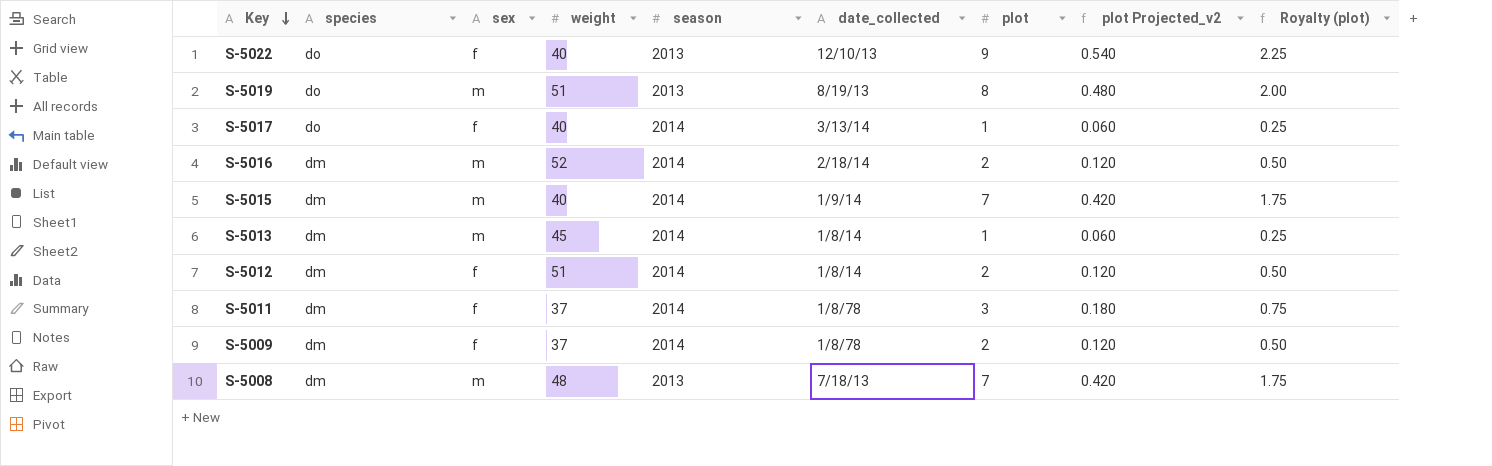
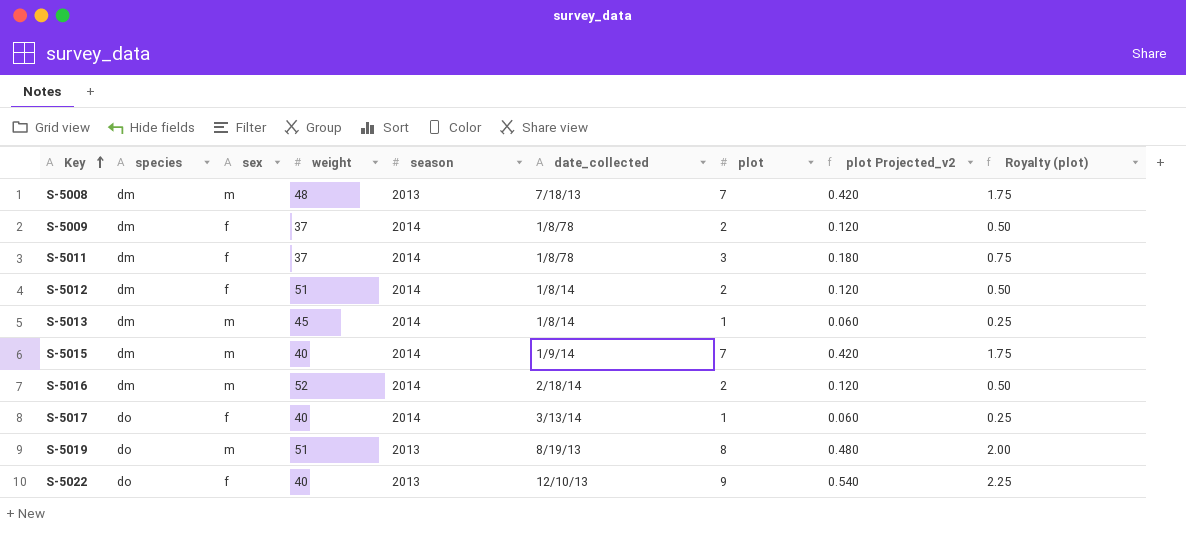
row order: Key descending -> Key ascending

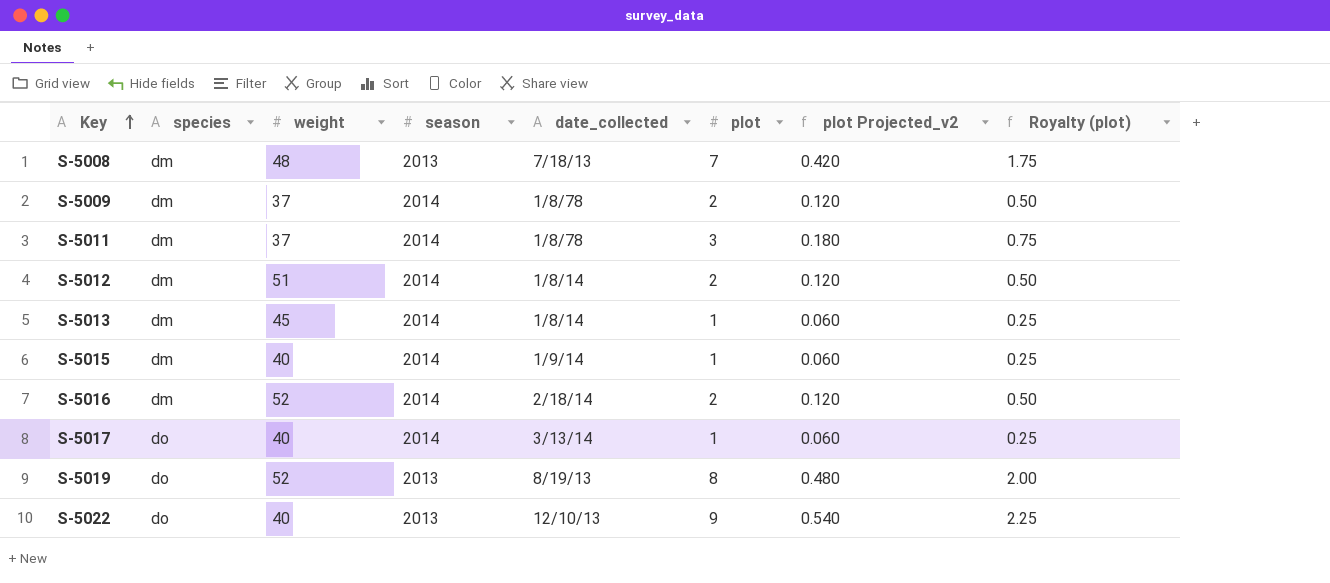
column sex | position: 3 -> none
S-5015 | plot: 7 -> 1
S-5015 | plot Projected_v2: 0.420 -> 0.060
S-5015 | Royalty (plot): 1.75 -> 0.25
S-5019 | weight: 51 -> 52

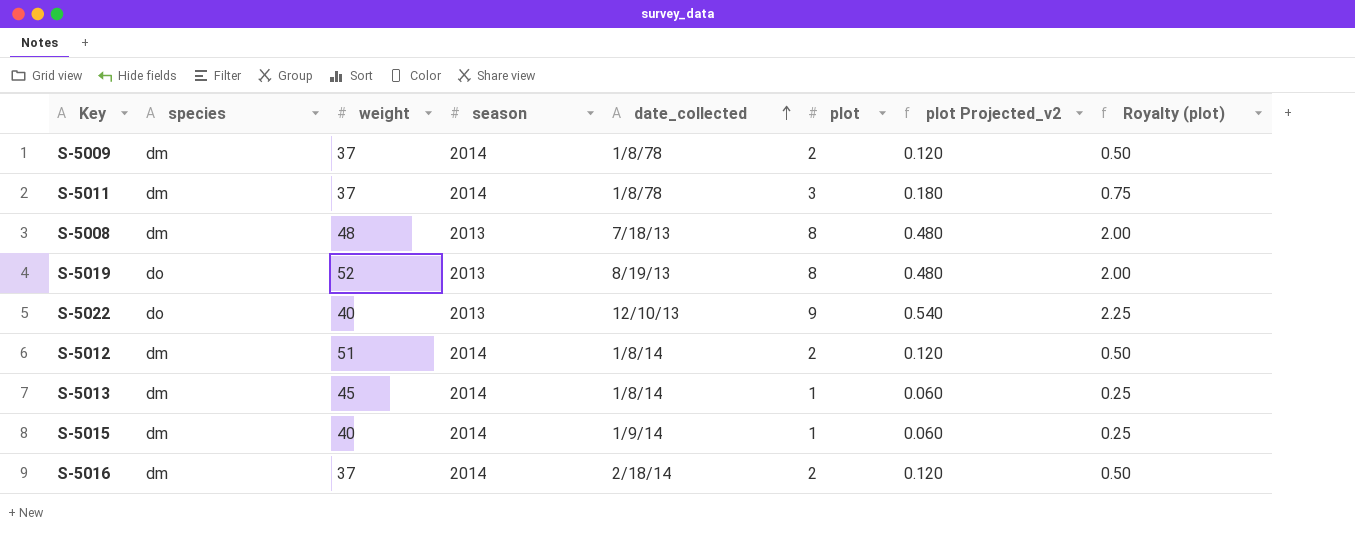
row order: Key ascending -> date_collected ascending
row S-5017: do | 40 | 2014 | 3/13/14 | 1 | 0.060 | 0.25 -> none
S-5008 | plot: 7 -> 8
S-5008 | plot Projected_v2: 0.420 -> 0.480
S-5008 | Royalty (plot): 1.75 -> 2.00
S-5016 | weight: 52 -> 37

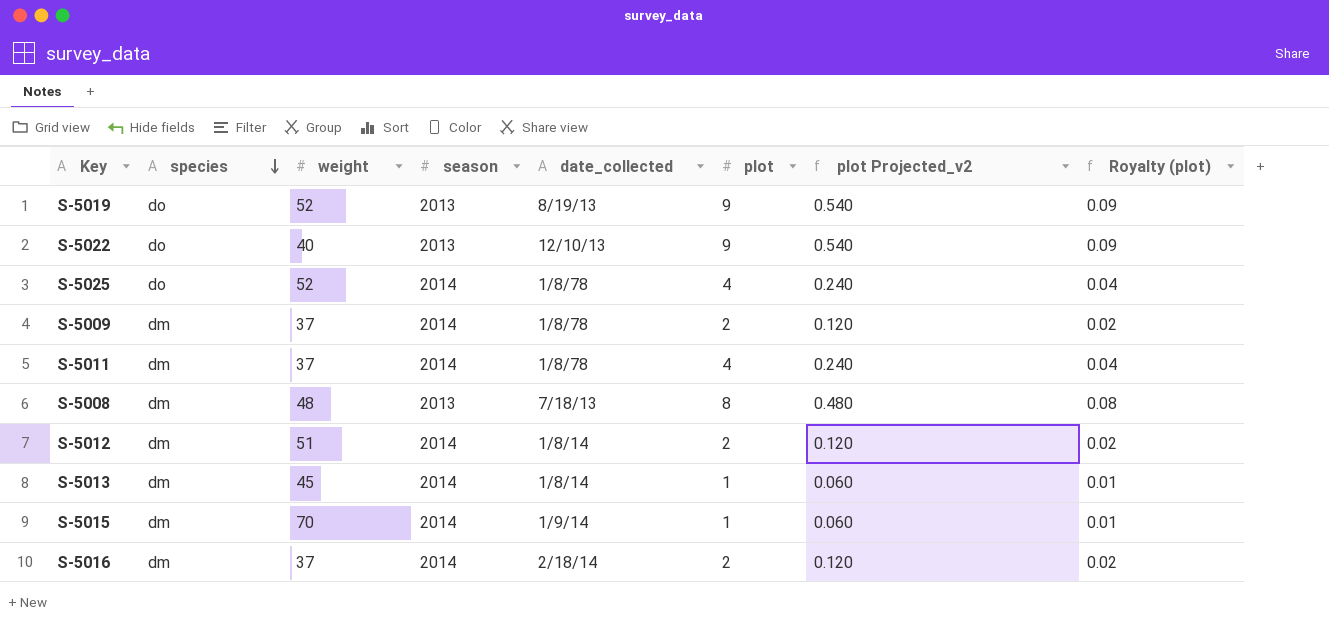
row order: date_collected ascending -> species descending
column Royalty (plot) | formula: [plot] * 0.25 -> [plot] * 0.01
S-5019 | plot: 8 -> 9
S-5019 | plot Projected_v2: 0.480 -> 0.540
row S-5025: none -> do | 52 | 2014 | 1/8/78 | 4 | 0.240 | 0.04
S-5011 | plot: 3 -> 4
S-5011 | plot Projected_v2: 0.180 -> 0.240
S-5015 | weight: 40 -> 70

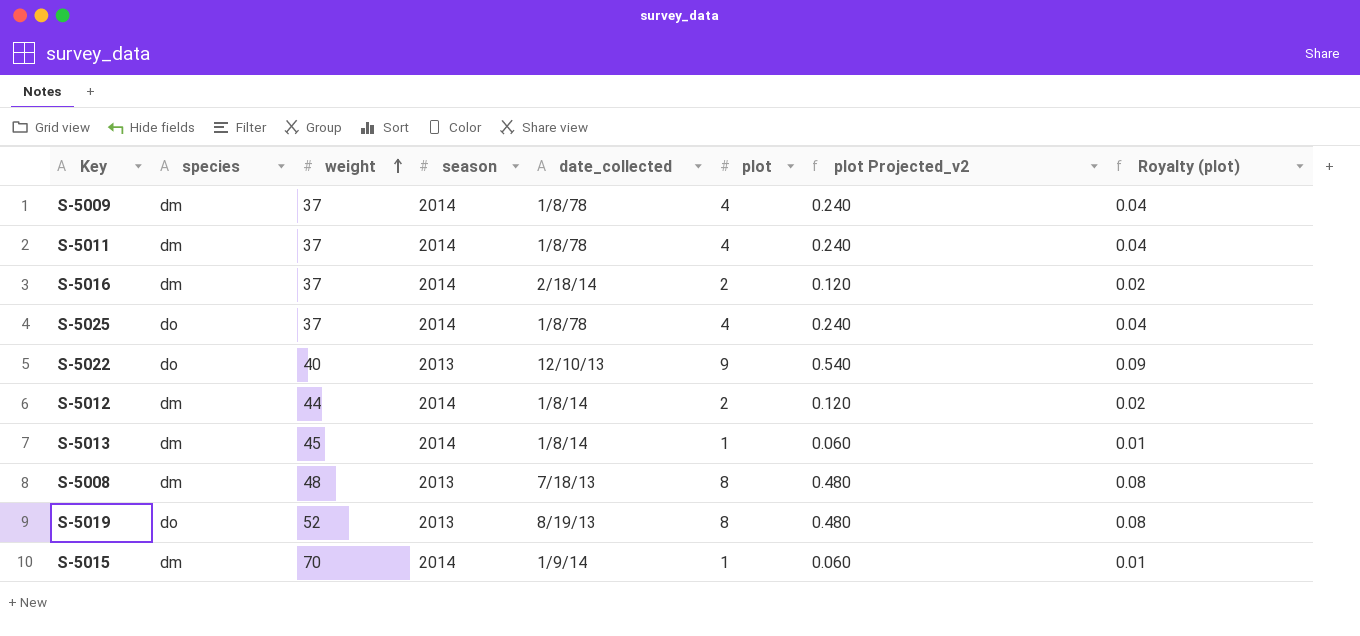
row order: species descending -> weight ascending
S-5009 | plot: 2 -> 4
S-5009 | plot Projected_v2: 0.120 -> 0.240
S-5009 | Royalty (plot): 0.02 -> 0.04
S-5025 | weight: 52 -> 37
S-5012 | weight: 51 -> 44
S-5019 | plot: 9 -> 8
S-5019 | plot Projected_v2: 0.540 -> 0.480
S-5019 | Royalty (plot): 0.09 -> 0.08

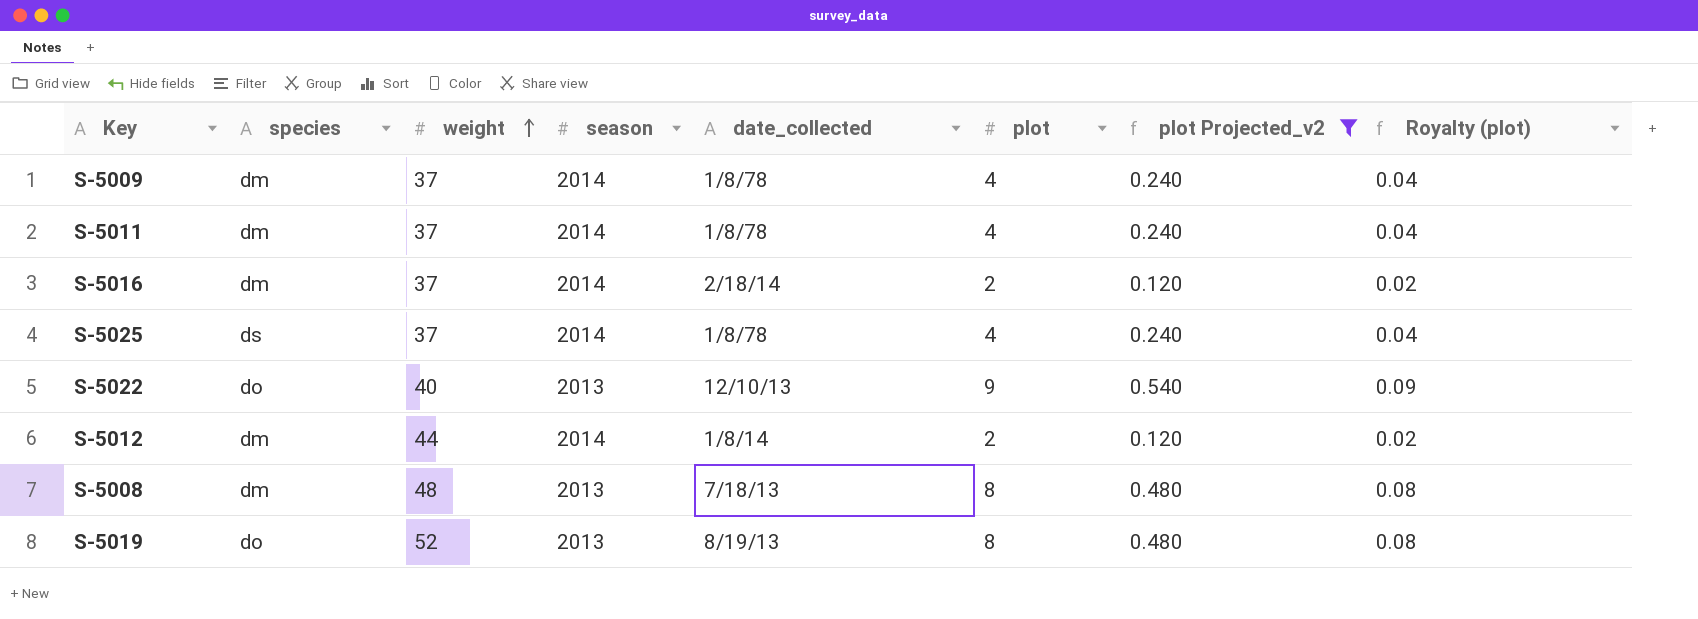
filter: none -> plot Projected_v2 != 0.060
S-5025 | species: do -> ds

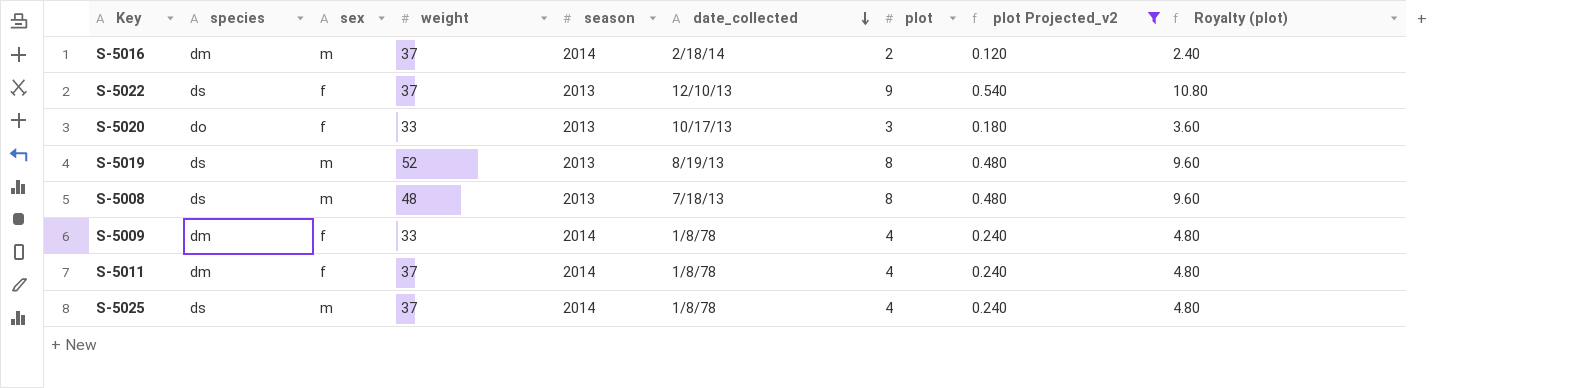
row order: weight ascending -> date_collected descending
column sex | position: none -> 3
column Royalty (plot) | formula: [plot] * 0.01 -> [plot] * 1.2
row S-5012: dm | 44 | 2014 | 1/8/14 | 2 | 0.120 | 0.02 -> none
S-5022 | species: do -> ds
S-5022 | weight: 40 -> 37
row S-5020: none -> do | f | 33 | 2013 | 10/17/13 | 3 | 0.180 | 3.60
S-5019 | species: do -> ds
S-5008 | species: dm -> ds
S-5009 | weight: 37 -> 33

